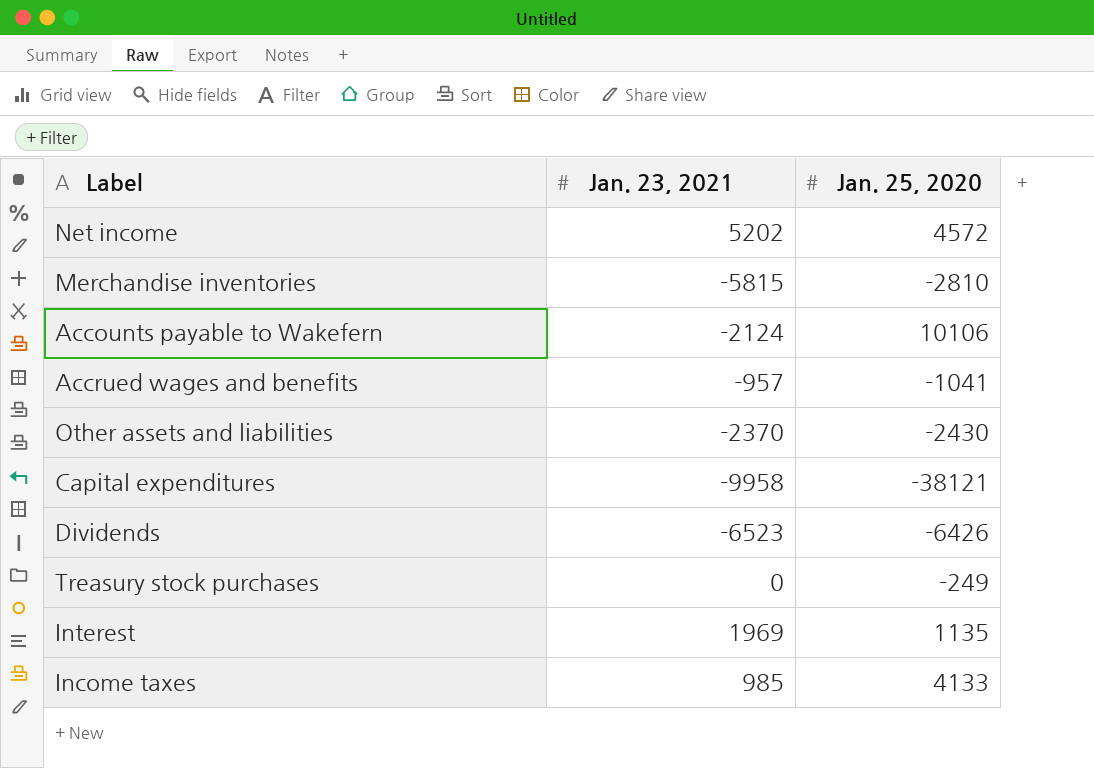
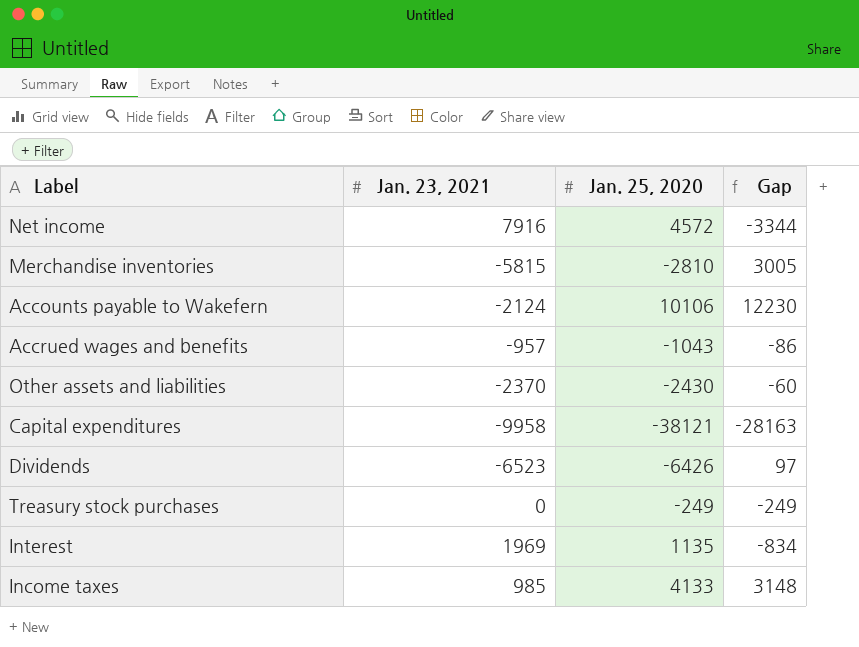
column Gap | formula: none -> [Jan. 25, 2020] - [Jan. 23, 2021]
Net income | Jan. 23, 2021: 5202 -> 7916
Accrued wages and benefits | Jan. 25, 2020: -1041 -> -1043

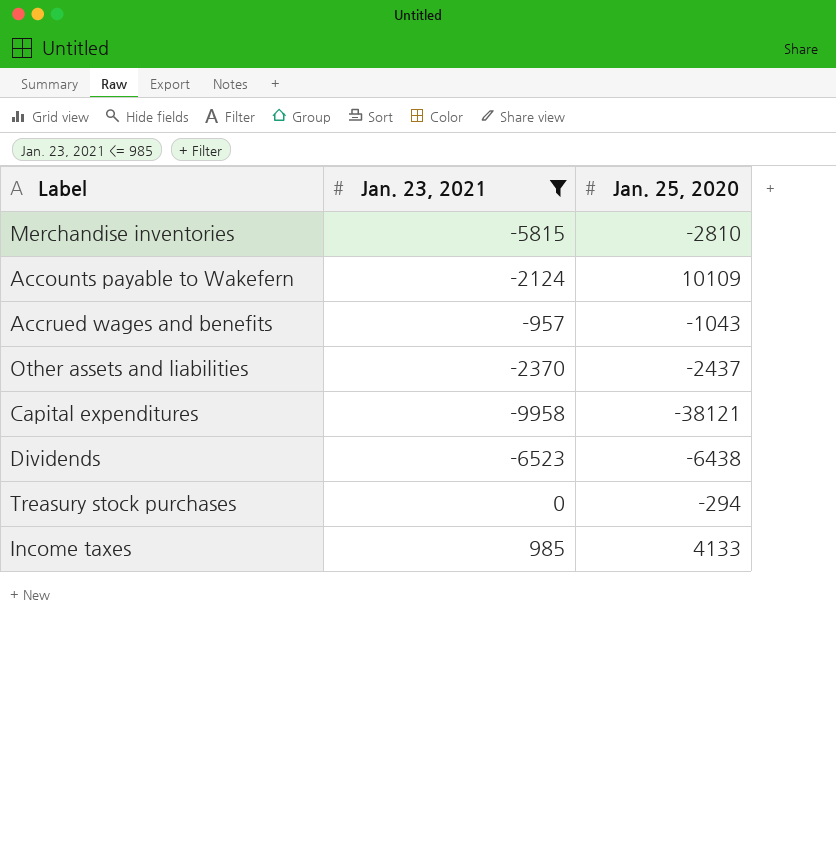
filter: none -> Jan. 23, 2021 <= 985
column Gap | formula: [Jan. 25, 2020] - [Jan. 23, 2021] -> none
Accounts payable to Wakefern | Jan. 25, 2020: 10106 -> 10109
Other assets and liabilities | Jan. 25, 2020: -2430 -> -2437
Dividends | Jan. 25, 2020: -6426 -> -6438
Treasury stock purchases | Jan. 25, 2020: -249 -> -294

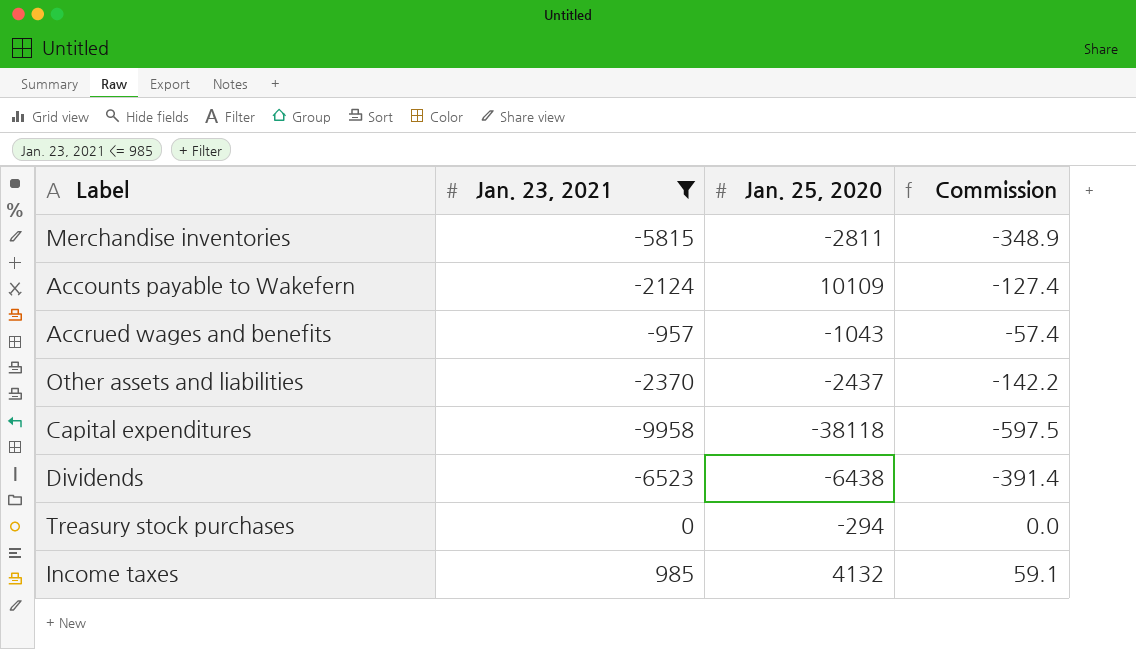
column Commission | formula: none -> [Jan. 23, 2021] * 0.06
Merchandise inventories | Jan. 25, 2020: -2810 -> -2811
Capital expenditures | Jan. 25, 2020: -38121 -> -38118
Income taxes | Jan. 25, 2020: 4133 -> 4132

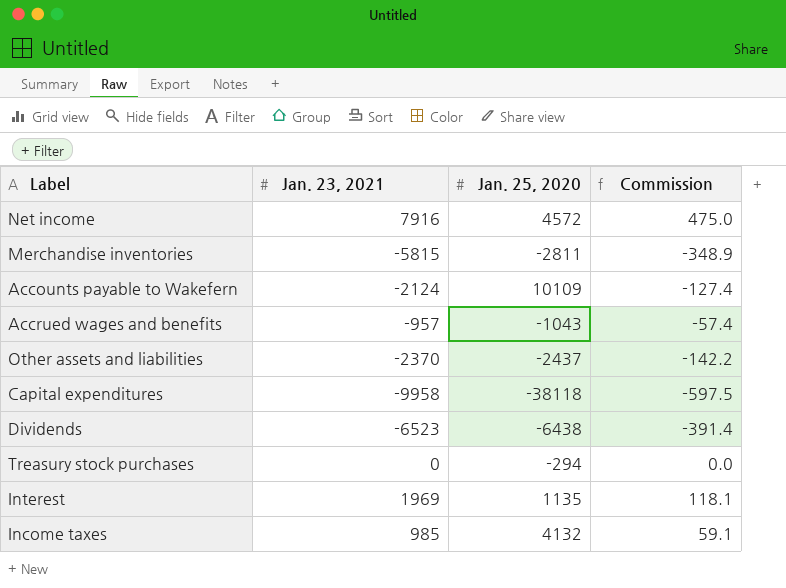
filter: Jan. 23, 2021 <= 985 -> none

